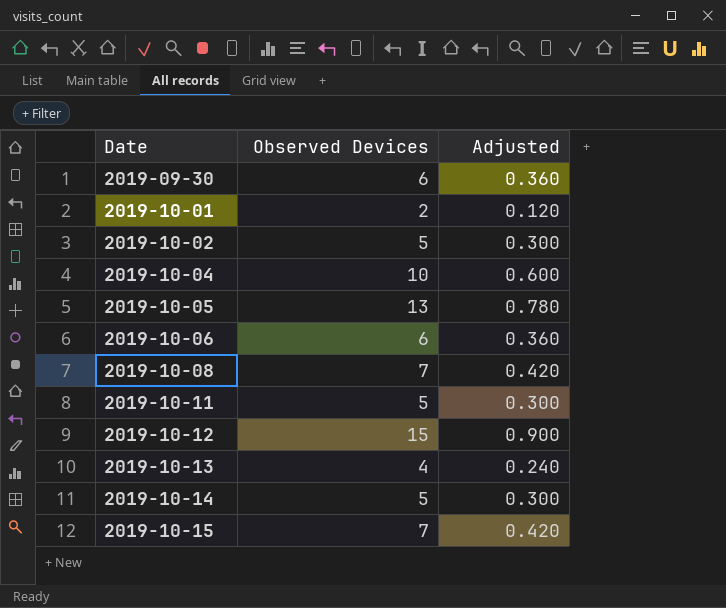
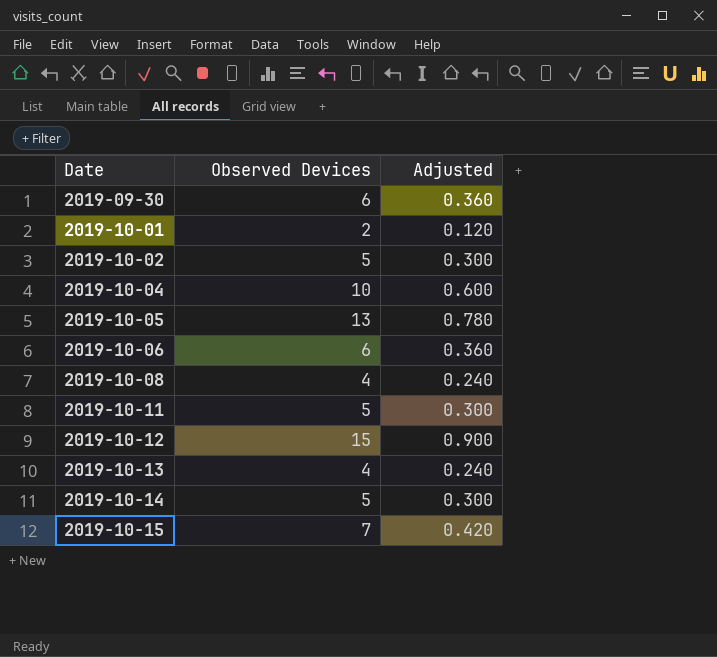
2019-10-08 | Observed Devices: 7 -> 4
2019-10-08 | Adjusted: 0.420 -> 0.240

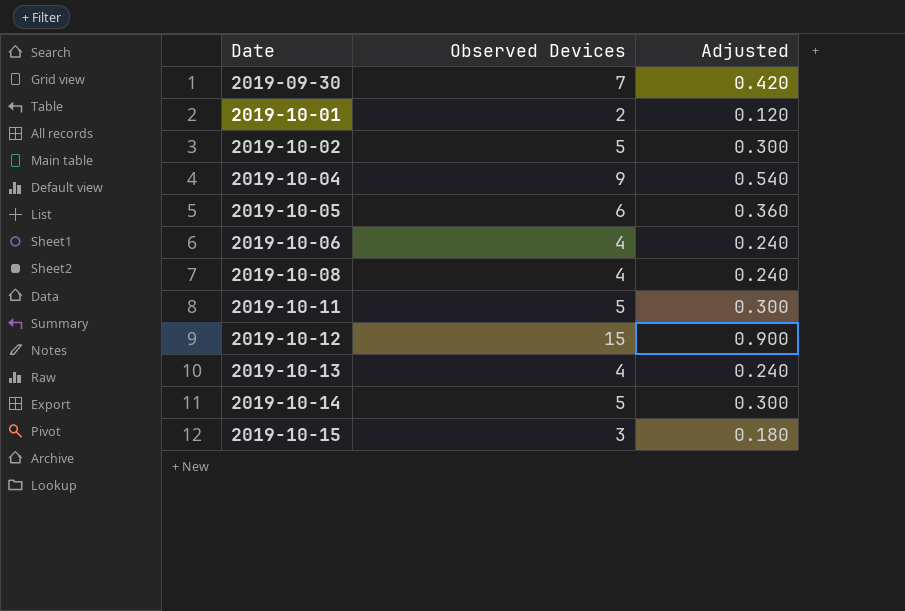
2019-09-30 | Observed Devices: 6 -> 7
2019-09-30 | Adjusted: 0.360 -> 0.420
2019-10-04 | Observed Devices: 10 -> 9
2019-10-04 | Adjusted: 0.600 -> 0.540
2019-10-05 | Observed Devices: 13 -> 6
2019-10-05 | Adjusted: 0.780 -> 0.360
2019-10-06 | Observed Devices: 6 -> 4
2019-10-06 | Adjusted: 0.360 -> 0.240
2019-10-15 | Observed Devices: 7 -> 3
2019-10-15 | Adjusted: 0.420 -> 0.180

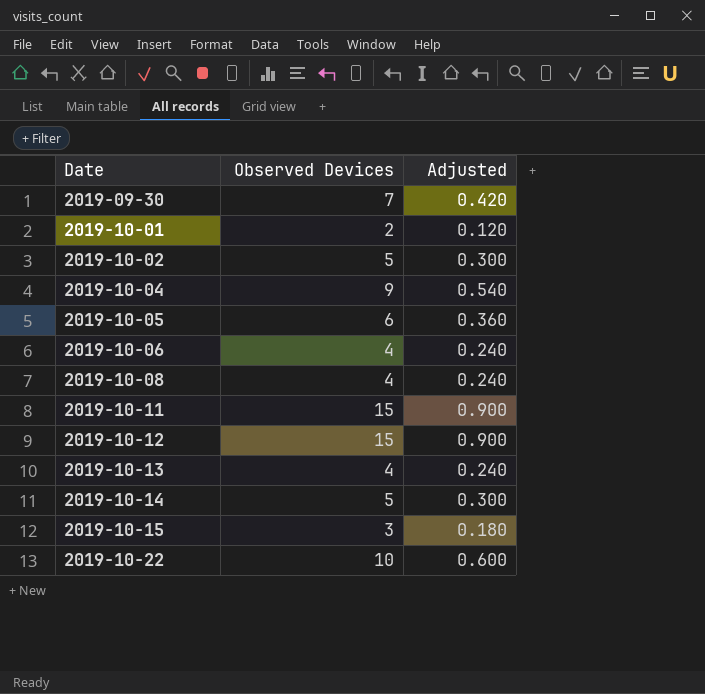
2019-10-11 | Observed Devices: 5 -> 15
2019-10-11 | Adjusted: 0.300 -> 0.900
row 2019-10-22: none -> 10 | 0.600

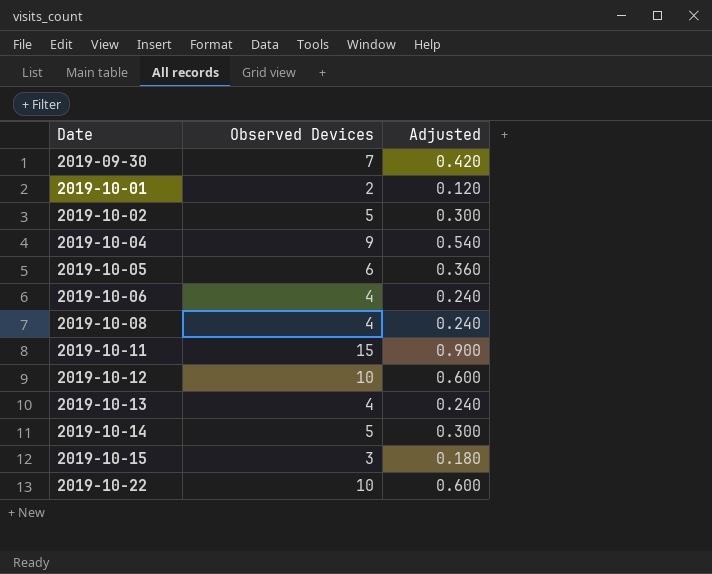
2019-10-12 | Observed Devices: 15 -> 10
2019-10-12 | Adjusted: 0.900 -> 0.600

